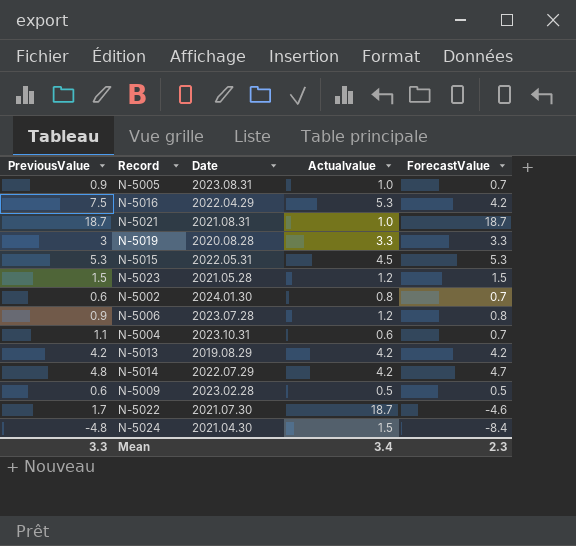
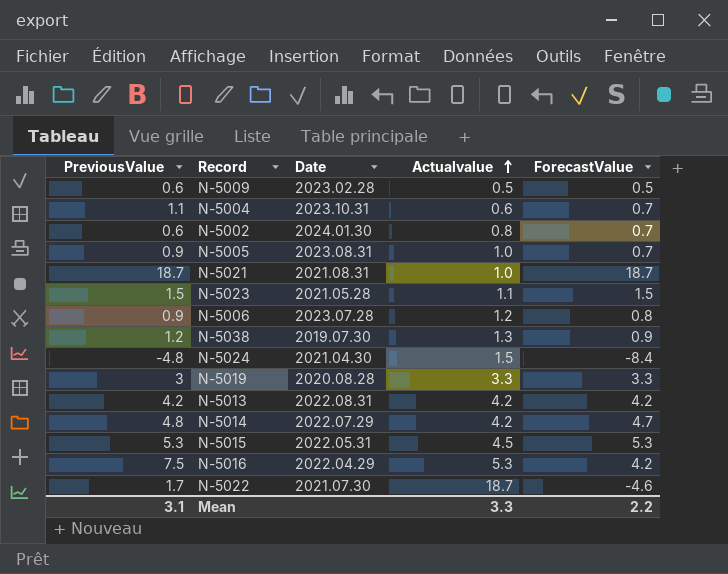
row order: none -> Actualvalue ascending
N-5023 | Actualvalue: 1.2 -> 1.1
row N-5038: none -> 1.2 | 2019.07.30 | 1.3 | 0.9
N-5013 | Date: 2019.08.29 -> 2022.08.31
Mean | PreviousValue: 3.3 -> 3.1
Mean | Actualvalue: 3.4 -> 3.3
Mean | ForecastValue: 2.3 -> 2.2

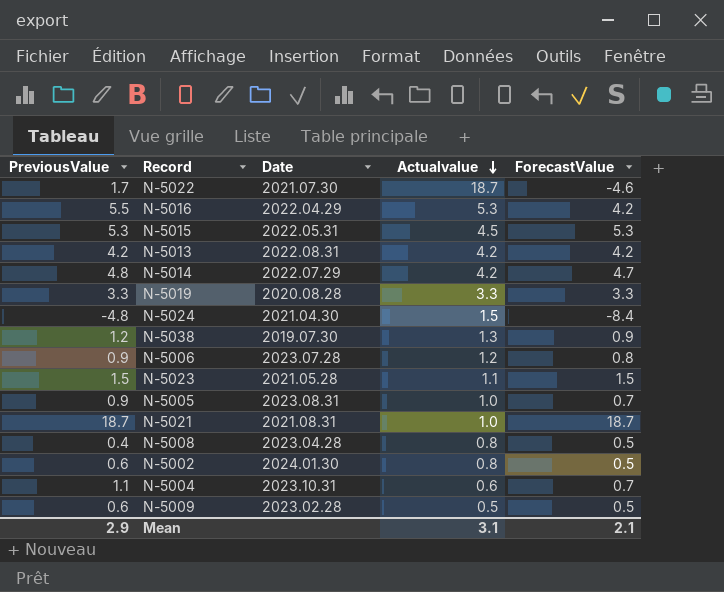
row order: Actualvalue ascending -> Actualvalue descending
N-5016 | PreviousValue: 7.5 -> 5.5
N-5019 | PreviousValue: 3 -> 3.3
row N-5008: none -> 0.4 | 2023.04.28 | 0.8 | 0.5
N-5002 | ForecastValue: 0.7 -> 0.5
Mean | PreviousValue: 3.1 -> 2.9
Mean | Actualvalue: 3.3 -> 3.1
Mean | ForecastValue: 2.2 -> 2.1

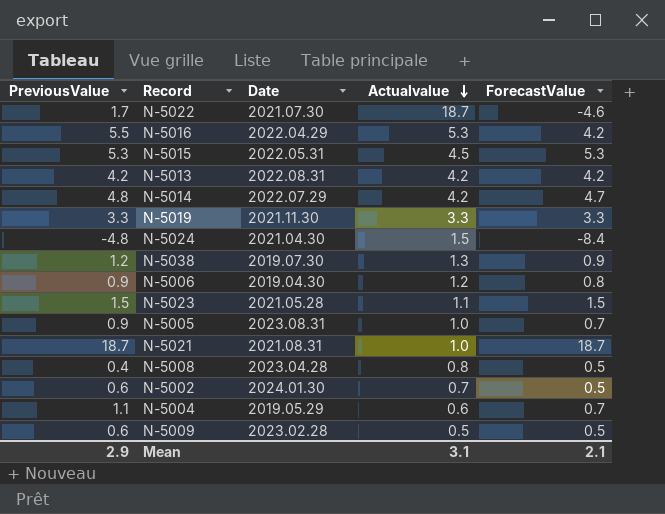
N-5019 | Date: 2020.08.28 -> 2021.11.30
N-5006 | Date: 2023.07.28 -> 2019.04.30
N-5002 | Actualvalue: 0.8 -> 0.7
N-5004 | Date: 2023.10.31 -> 2019.05.29

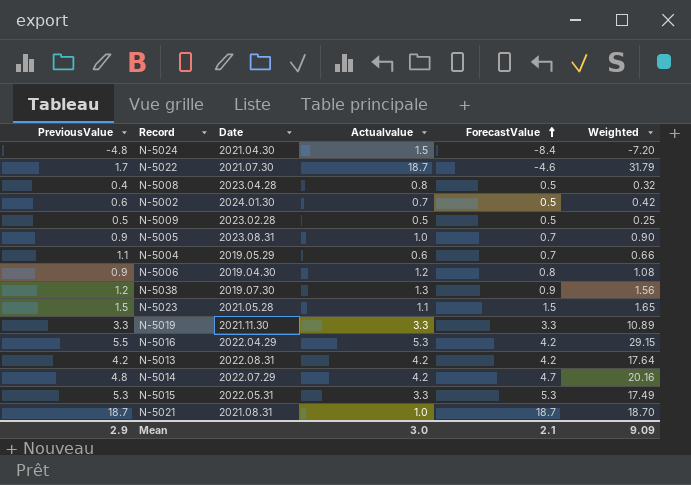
row order: Actualvalue descending -> ForecastValue ascending
column Weighted | formula: none -> [PreviousValue] * [Actualvalue]
N-5009 | PreviousValue: 0.6 -> 0.5
N-5015 | Actualvalue: 4.5 -> 3.3
Mean | Actualvalue: 3.1 -> 3.0

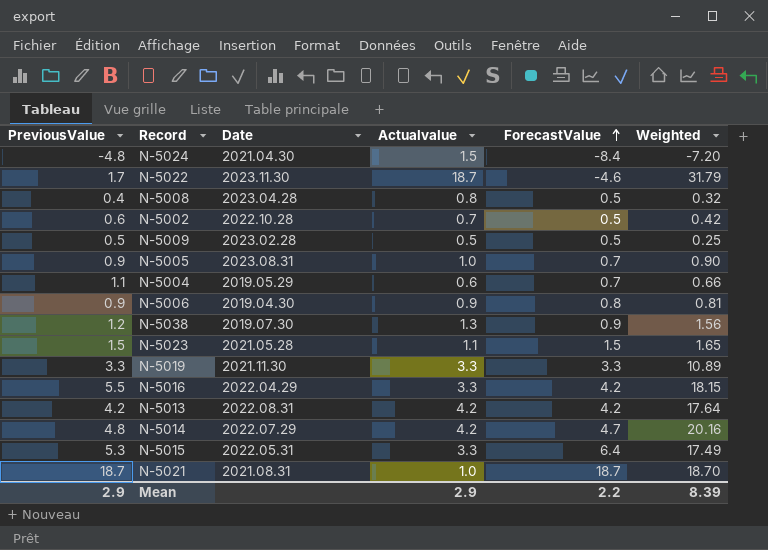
N-5022 | Date: 2021.07.30 -> 2023.11.30
N-5002 | Date: 2024.01.30 -> 2022.10.28
N-5006 | Actualvalue: 1.2 -> 0.9
N-5006 | Weighted: 1.08 -> 0.81
N-5016 | Actualvalue: 5.3 -> 3.3
N-5016 | Weighted: 29.15 -> 18.15
N-5015 | ForecastValue: 5.3 -> 6.4
Mean | Actualvalue: 3.0 -> 2.9
Mean | ForecastValue: 2.1 -> 2.2
Mean | Weighted: 9.09 -> 8.39

